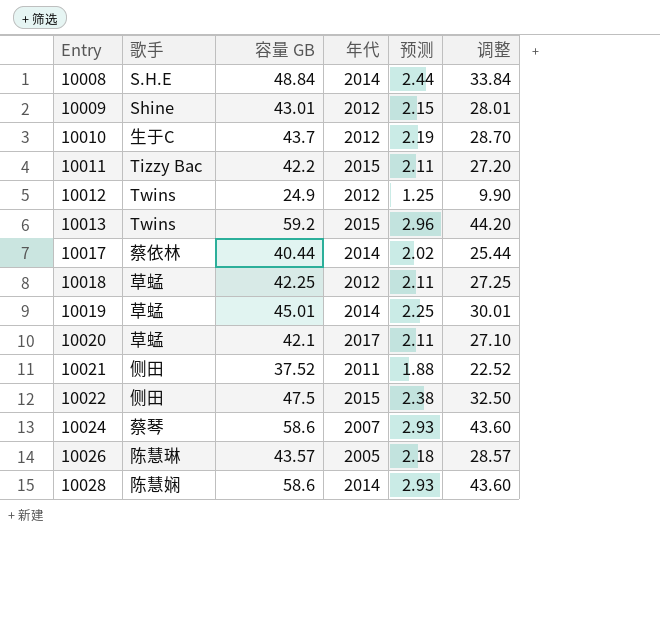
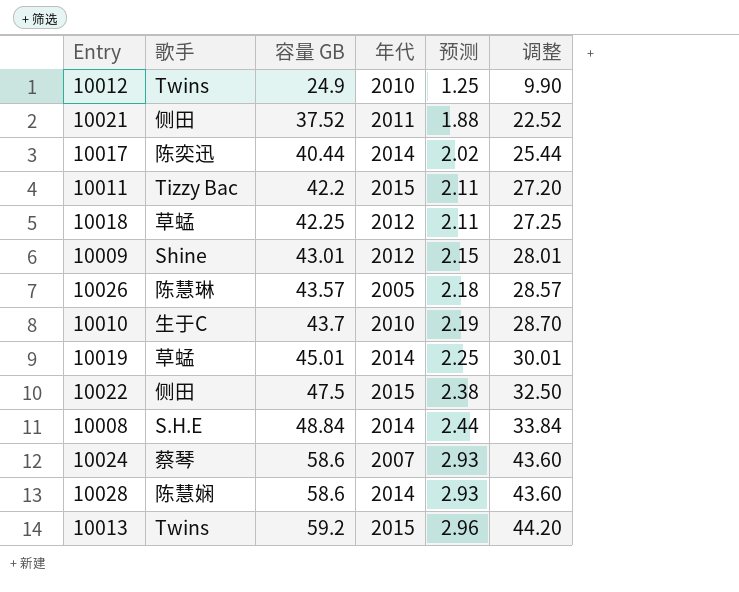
row order: Entry ascending -> 容量 GB ascending
row 10020: 草蜢 | 42.1 | 2017 | 2.11 | 27.10 -> none
10012 | 年代: 2012 -> 2010
10017 | 歌手: 蔡依林 -> 陈奕迅
10010 | 年代: 2012 -> 2010

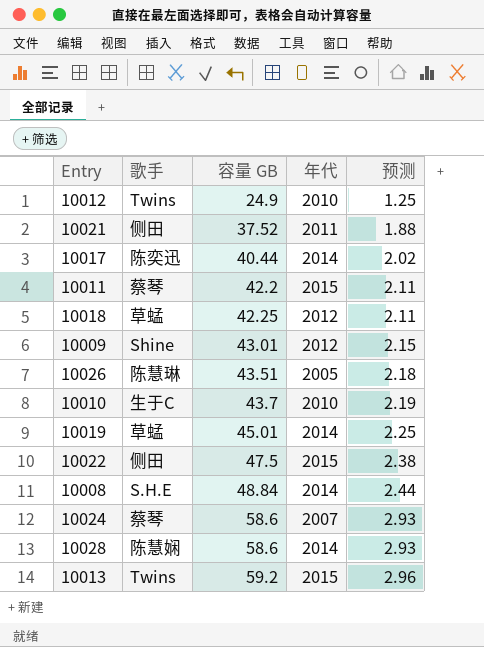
column 调整 | formula: [容量 GB] - 15 -> none
10011 | 歌手: Tizzy Bac -> 蔡琴
10026 | 容量 GB: 43.57 -> 43.51

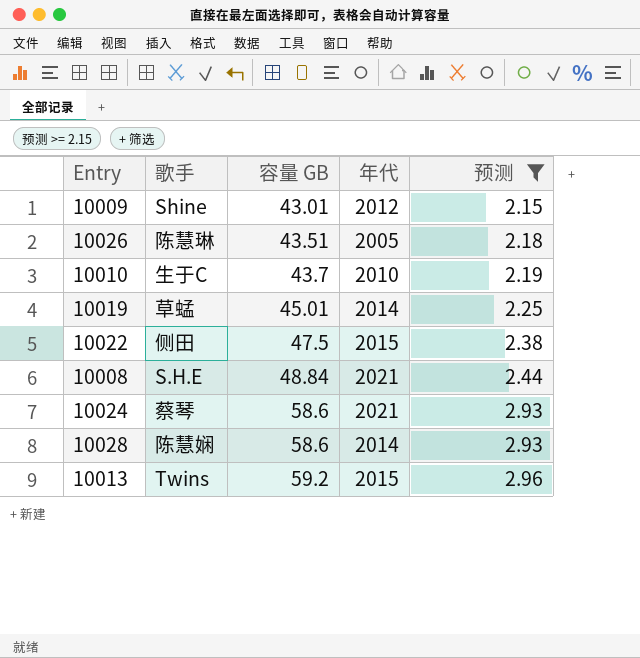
filter: none -> 预测 >= 2.15
10008 | 年代: 2014 -> 2021
10024 | 年代: 2007 -> 2021

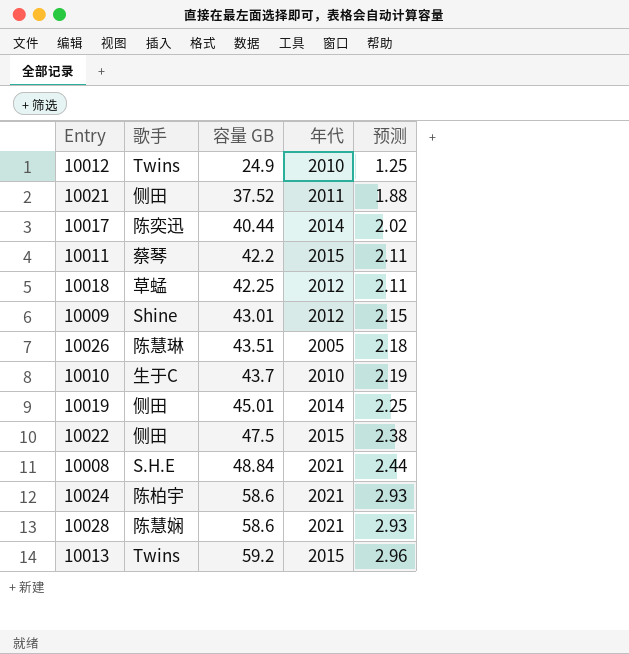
filter: 预测 >= 2.15 -> none
10019 | 歌手: 草蜢 -> 侧田
10024 | 歌手: 蔡琴 -> 陈柏宇
10028 | 年代: 2014 -> 2021

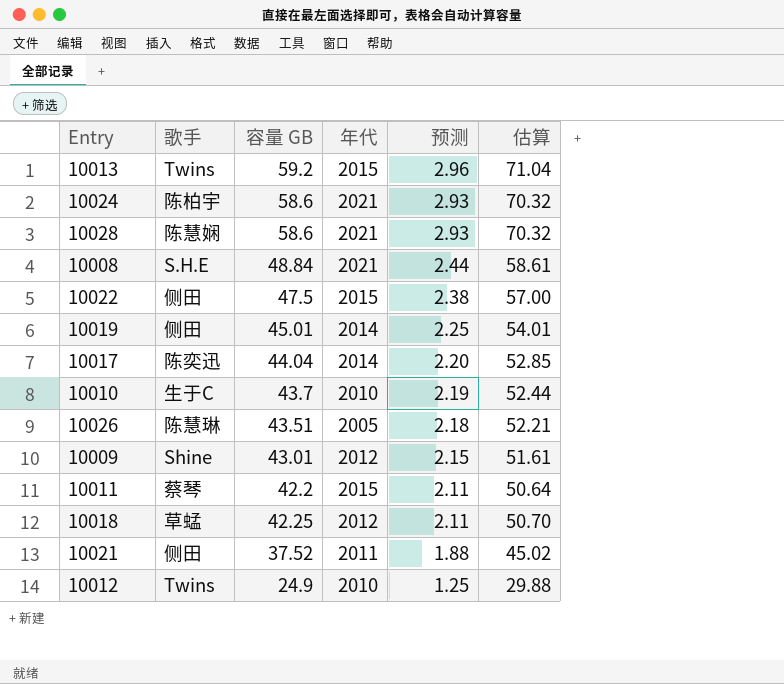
row order: 容量 GB ascending -> 预测 descending
column 估算 | formula: none -> [容量 GB] * 1.2
10017 | 容量 GB: 40.44 -> 44.04
10017 | 预测: 2.02 -> 2.20

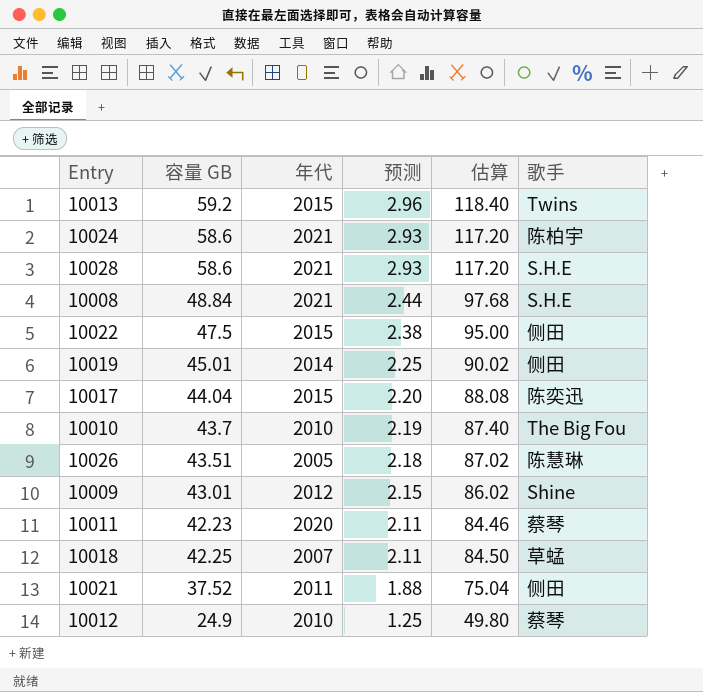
column 估算 | formula: [容量 GB] * 1.2 -> [容量 GB] * 2
column 歌手 | position: 2 -> 6
10028 | 歌手: 陈慧娴 -> S.H.E
10017 | 年代: 2014 -> 2015
10010 | 歌手: 生于C -> The Big Fou
10011 | 容量 GB: 42.2 -> 42.23
10011 | 年代: 2015 -> 2020
10018 | 年代: 2012 -> 2007
10012 | 歌手: Twins -> 蔡琴

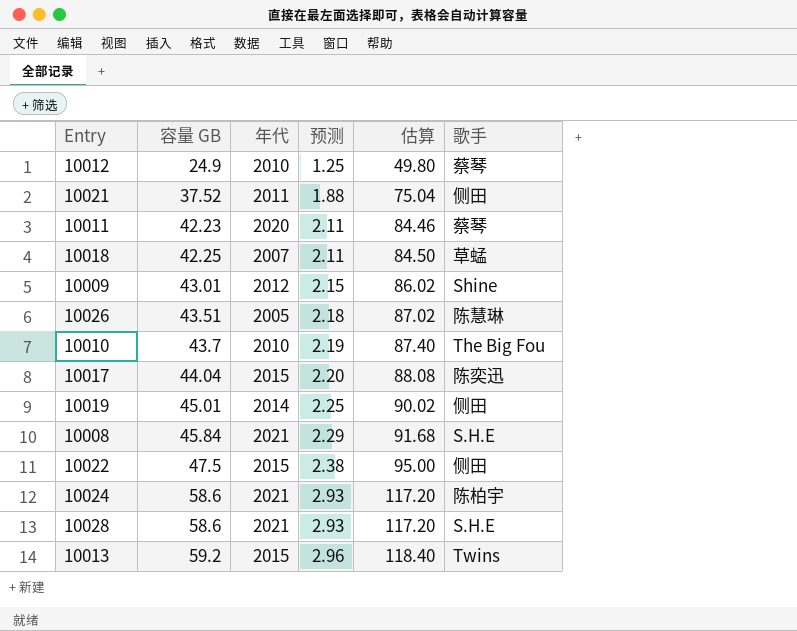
row order: 预测 descending -> 容量 GB ascending
10008 | 容量 GB: 48.84 -> 45.84
10008 | 预测: 2.44 -> 2.29
10008 | 估算: 97.68 -> 91.68

